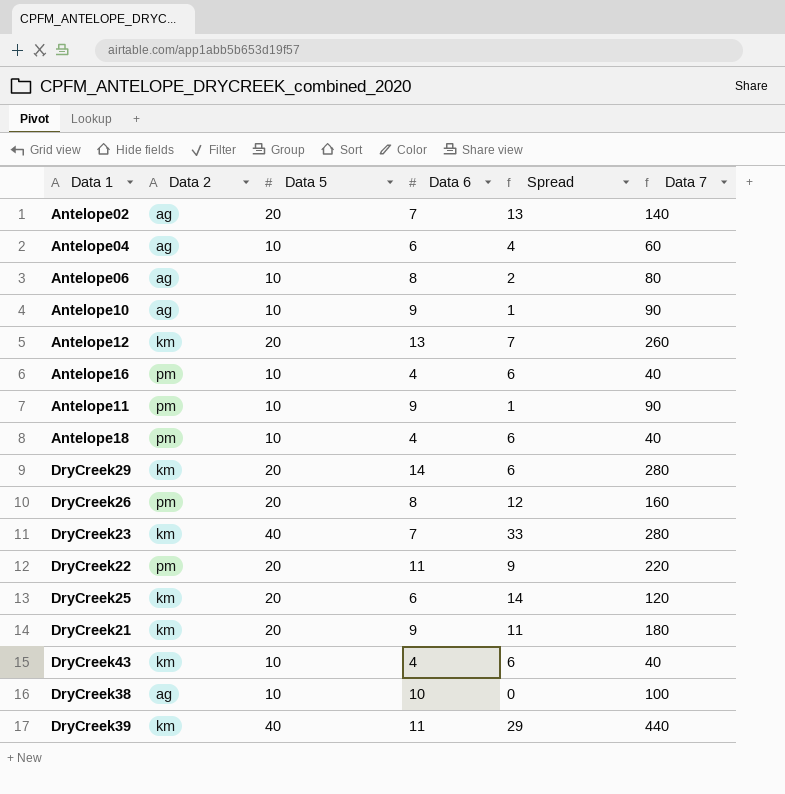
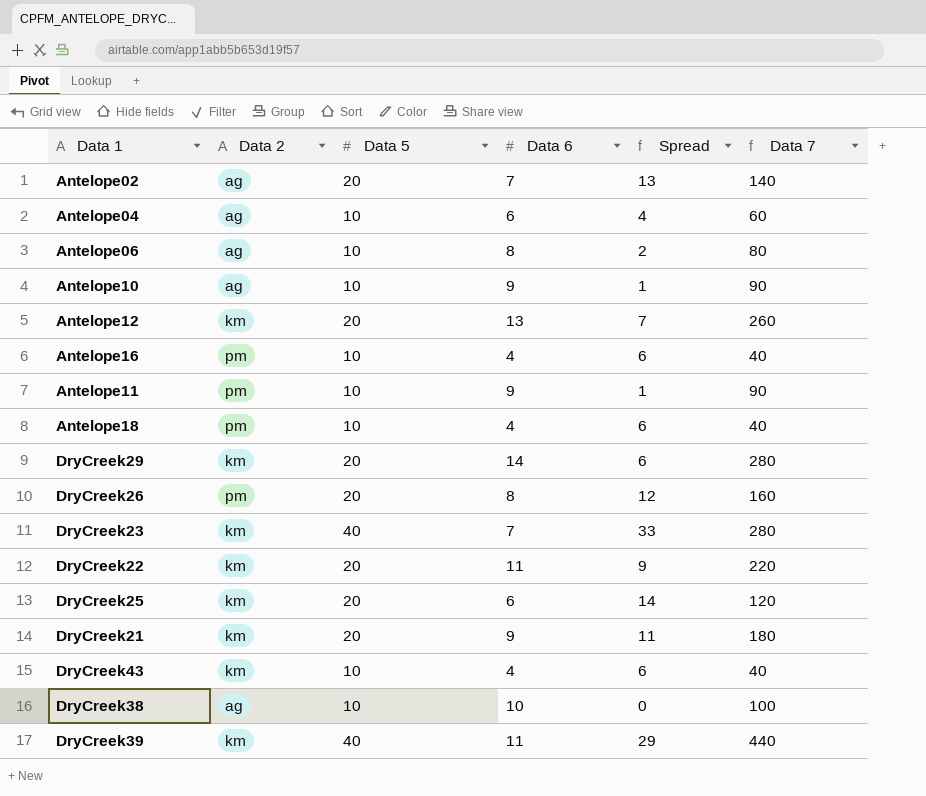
DryCreek22 | Data 2: pm -> km

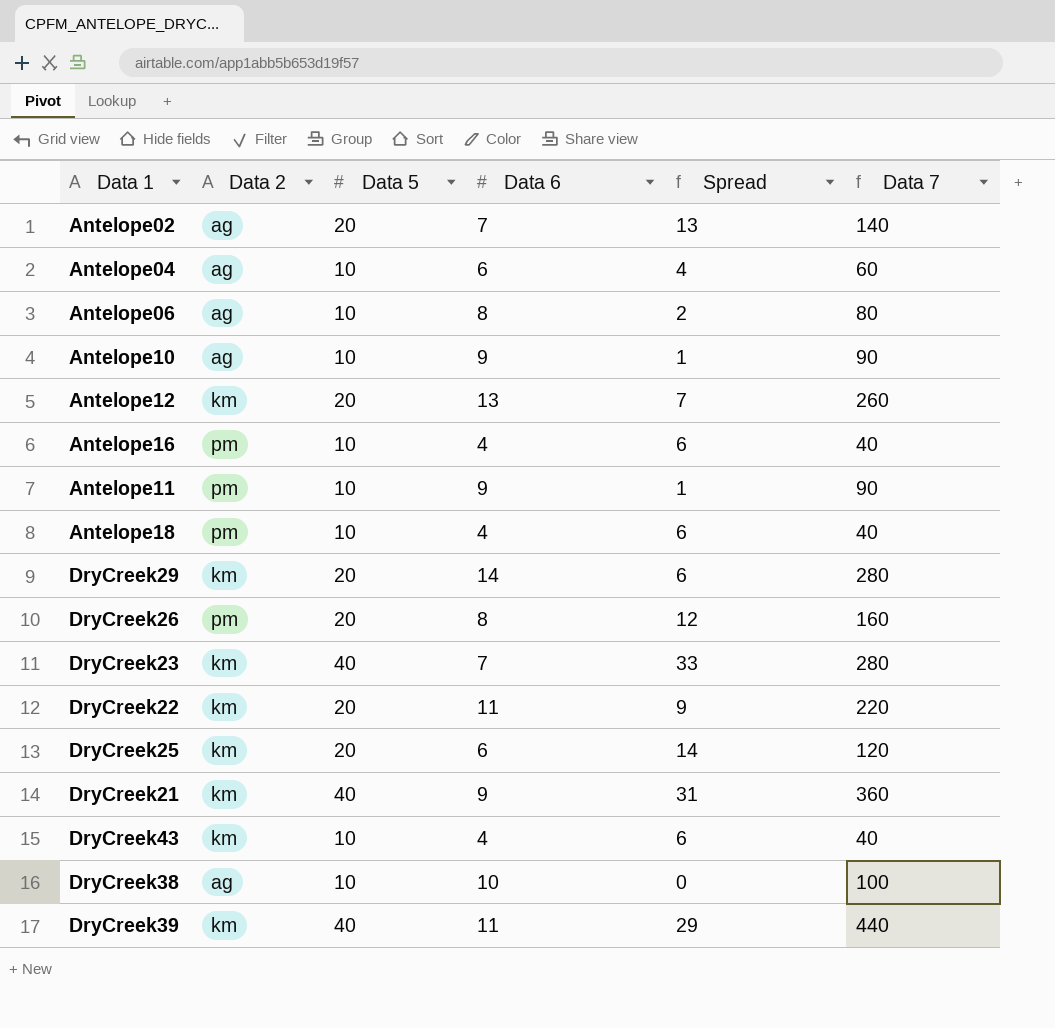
DryCreek21 | Data 5: 20 -> 40
DryCreek21 | Spread: 11 -> 31
DryCreek21 | Data 7: 180 -> 360

